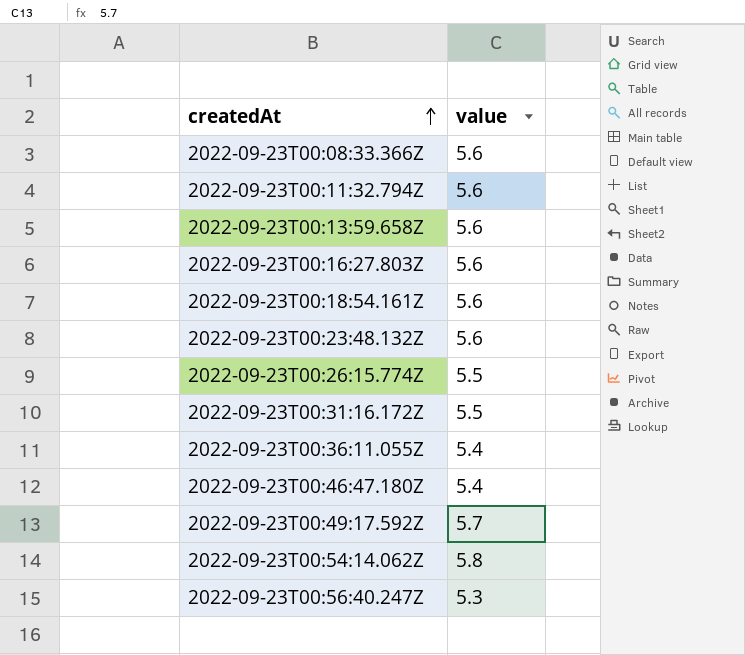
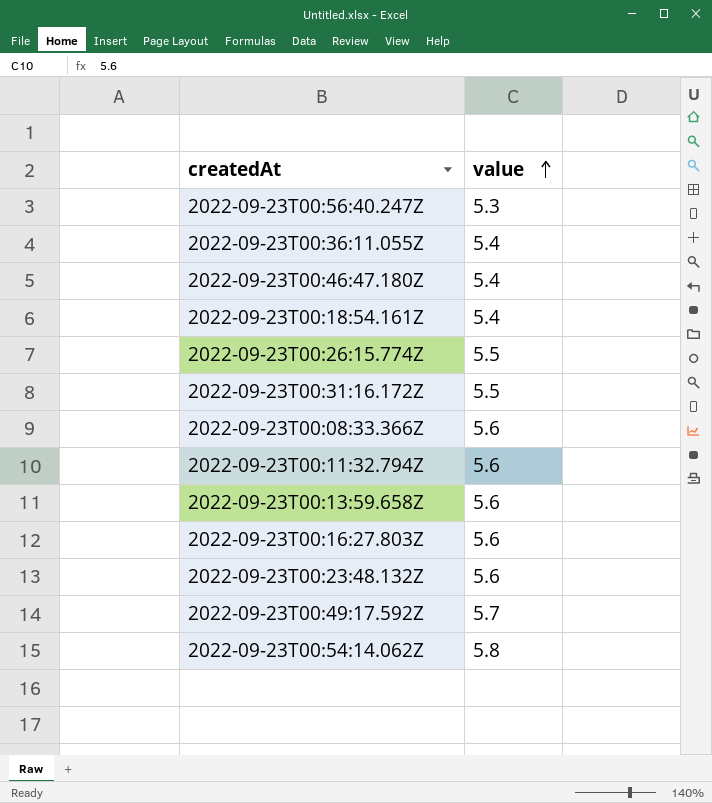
row order: createdAt ascending -> value ascending
2022-09-23T00:18:54.161Z | value: 5.6 -> 5.4

